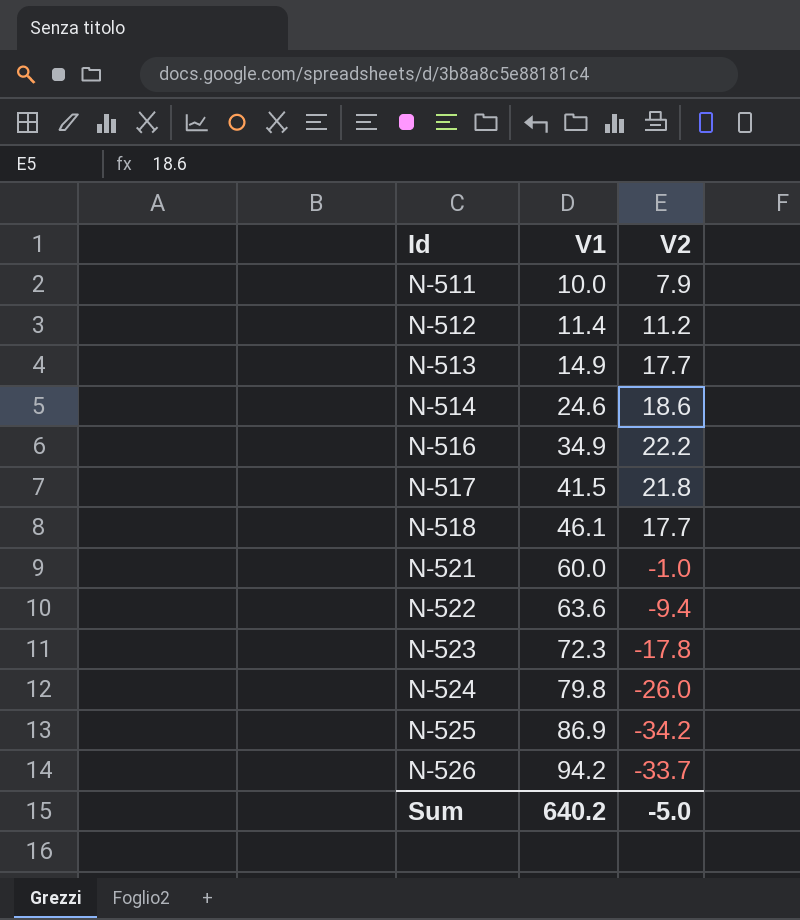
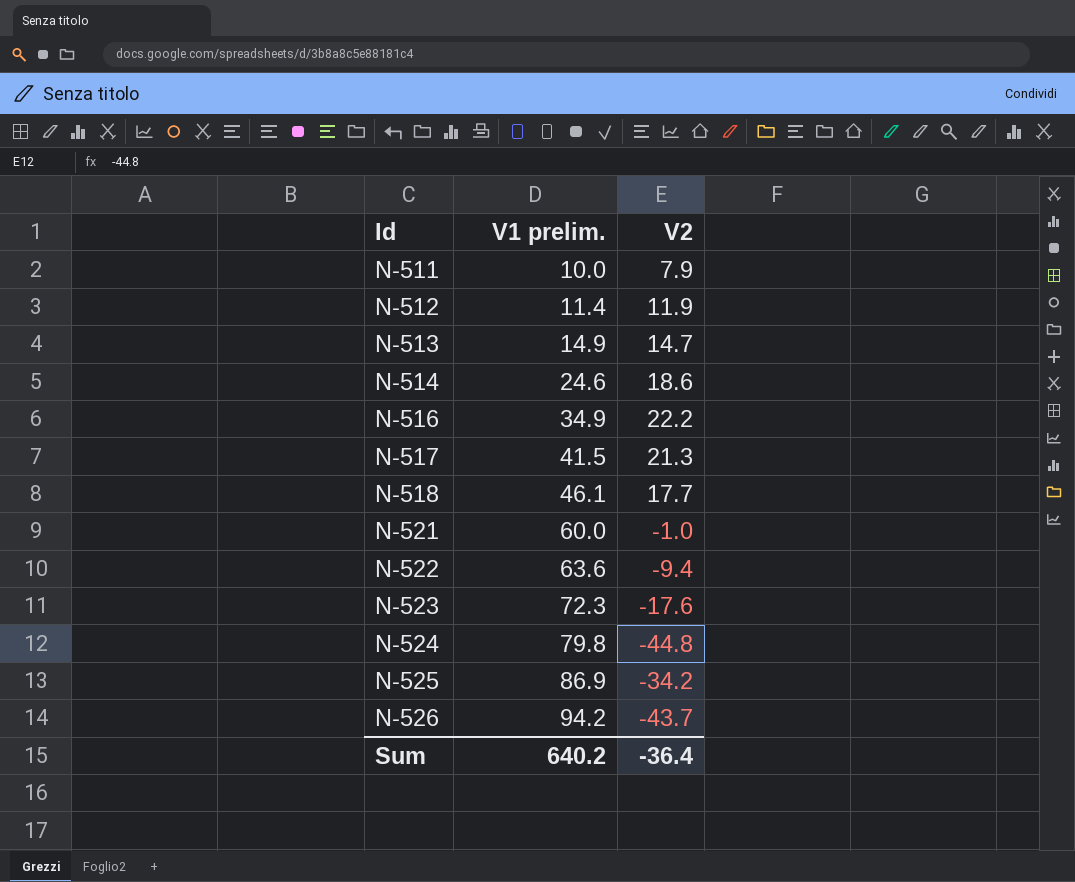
column name: V1 -> V1 prelim.
N-512 | V2: 11.2 -> 11.9
N-513 | V2: 17.7 -> 14.7
N-517 | V2: 21.8 -> 21.3
N-523 | V2: -17.8 -> -17.6
N-524 | V2: -26.0 -> -44.8
N-526 | V2: -33.7 -> -43.7
Sum | V2: -5.0 -> -36.4

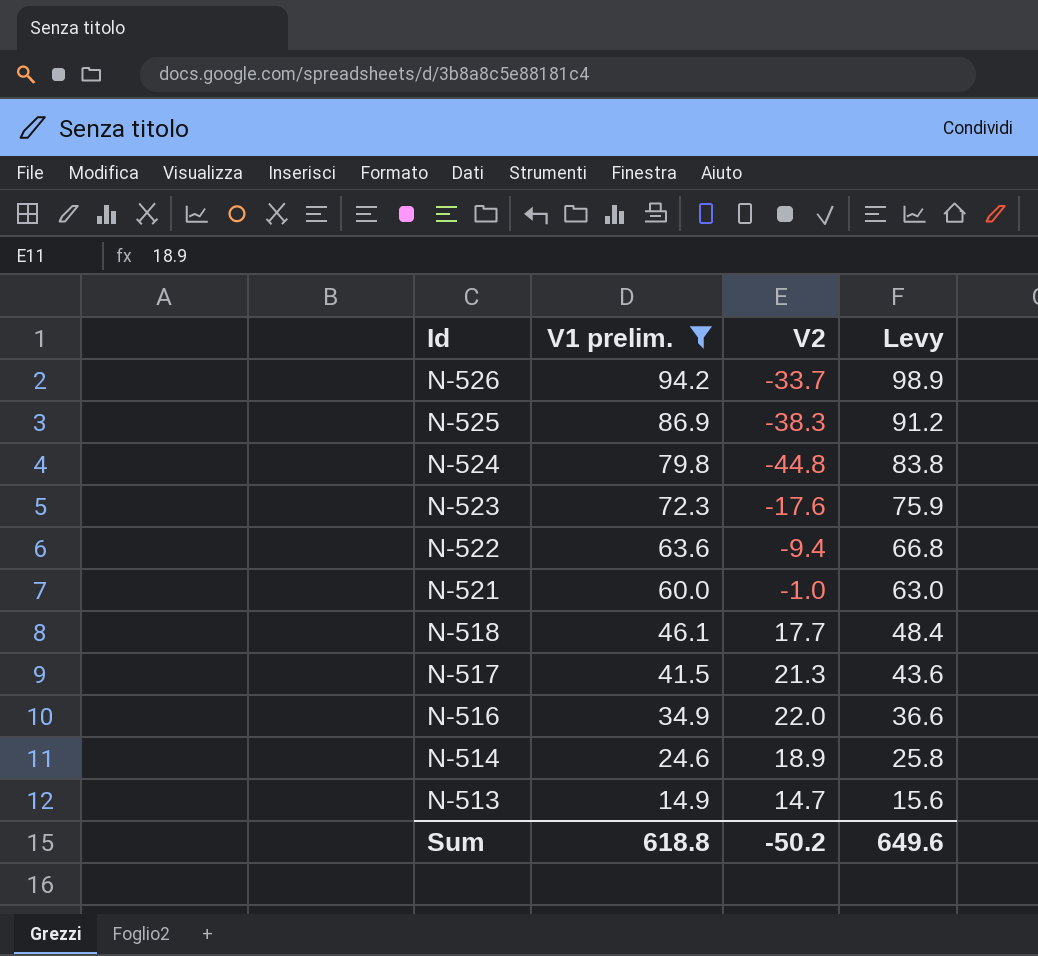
filter: none -> V1 prelim. >= 14.9
row order: Id ascending -> Id descending
column Levy | formula: none -> [V1 prelim.] * 1.05
N-526 | V2: -43.7 -> -33.7
N-525 | V2: -34.2 -> -38.3
N-516 | V2: 22.2 -> 22.0
N-514 | V2: 18.6 -> 18.9
Sum | V1 prelim.: 640.2 -> 618.8
Sum | V2: -36.4 -> -50.2

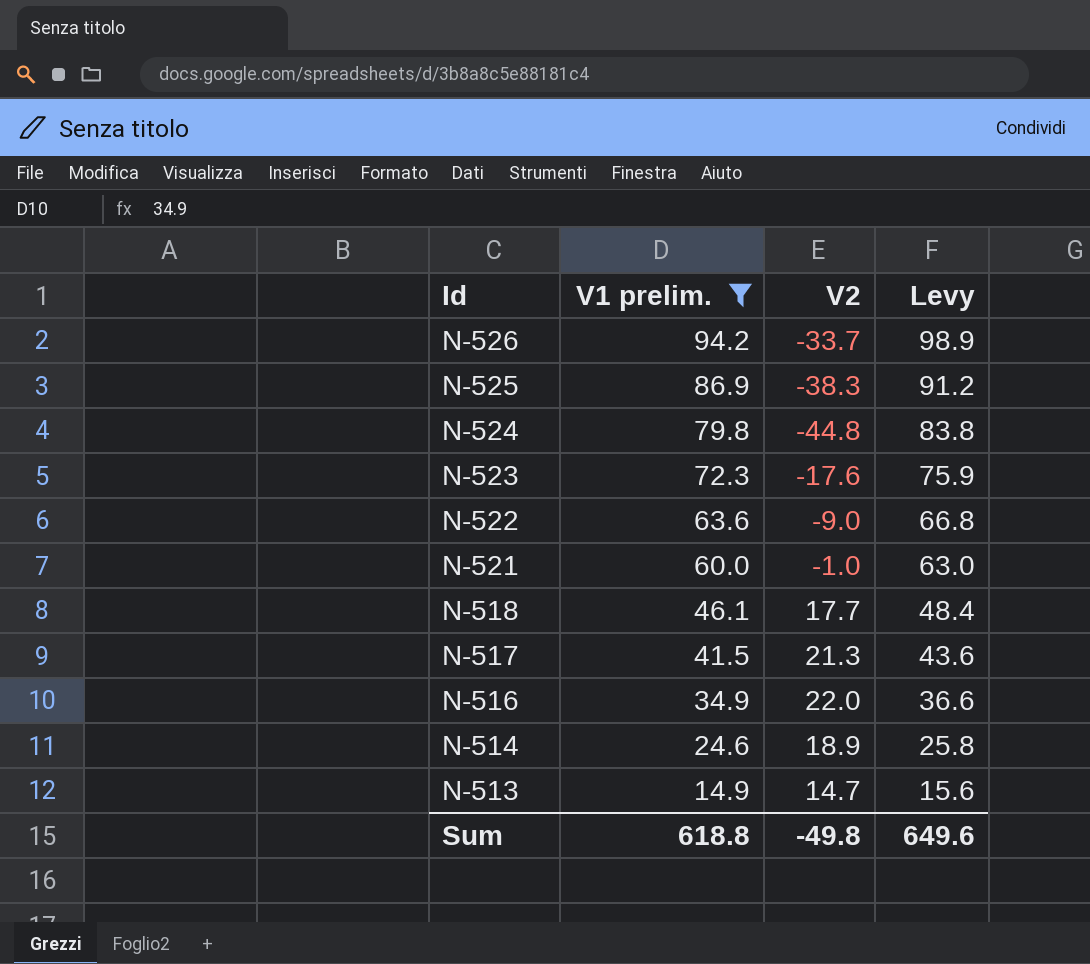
N-522 | V2: -9.4 -> -9.0
Sum | V2: -50.2 -> -49.8

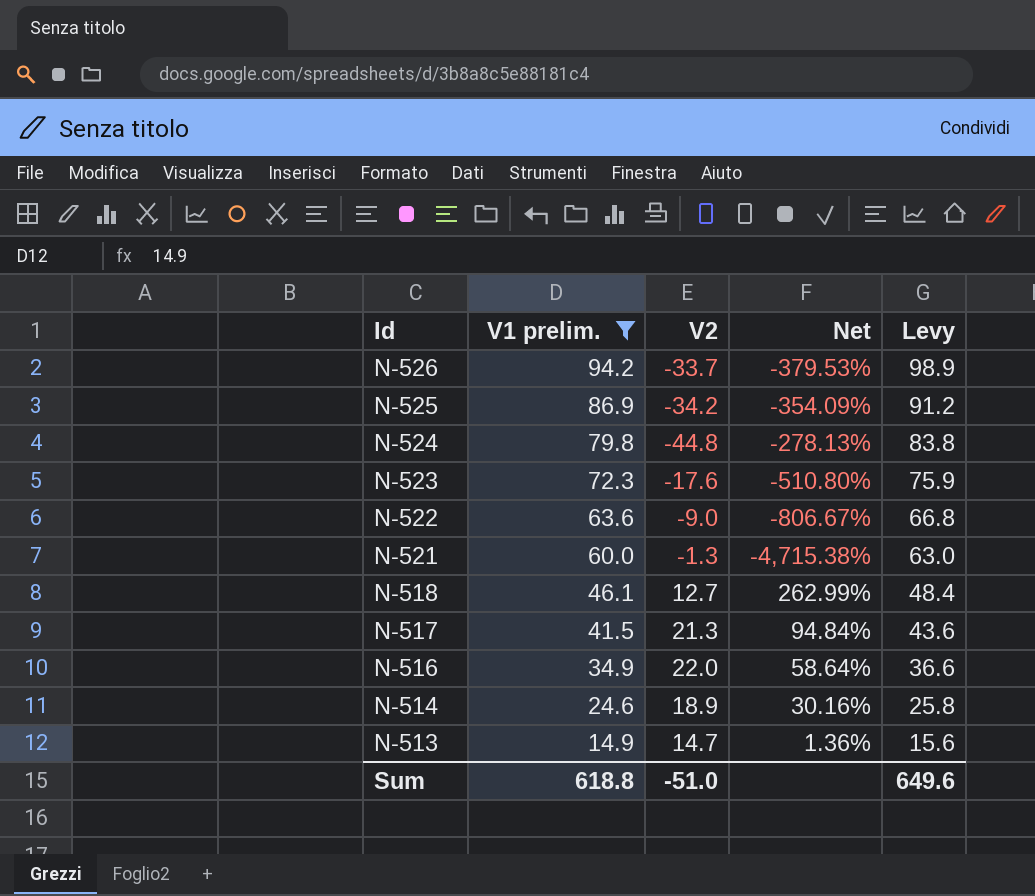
column Net | formula: none -> ([V1 prelim.] - [V2]) / [V2]
N-525 | V2: -38.3 -> -34.2
N-521 | V2: -1.0 -> -1.3
N-518 | V2: 17.7 -> 12.7
Sum | V2: -49.8 -> -51.0

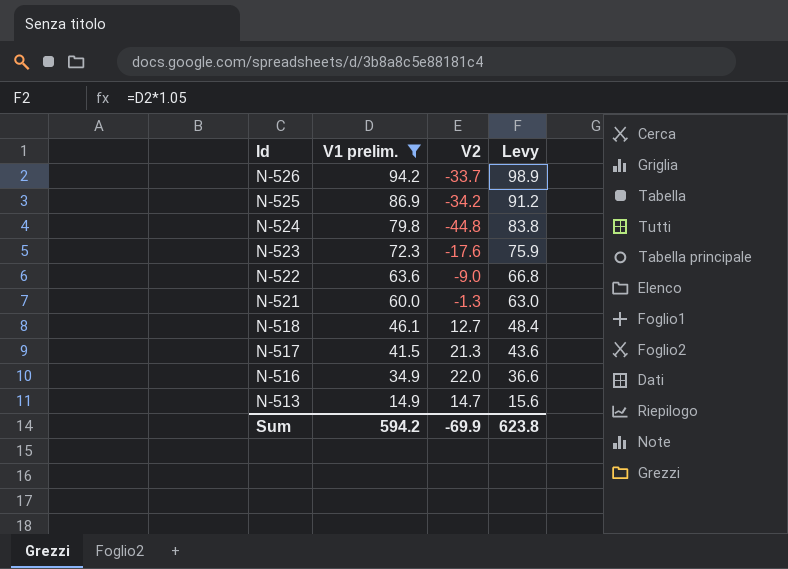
column Net | formula: ([V1 prelim.] - [V2]) / [V2] -> none
row N-514: 24.6 | 18.9 | 30.16% | 25.8 -> none
Sum | V1 prelim.: 618.8 -> 594.2
Sum | V2: -51.0 -> -69.9
Sum | Levy: 649.6 -> 623.8

